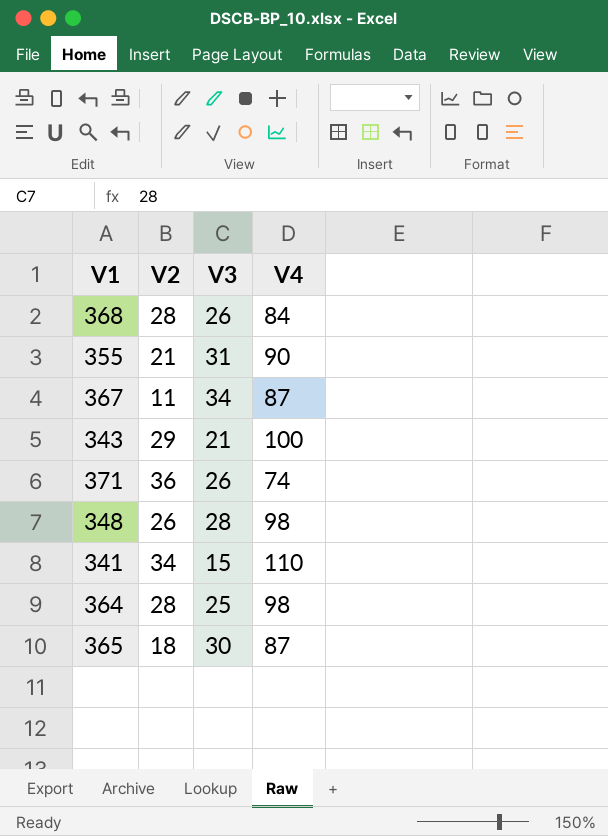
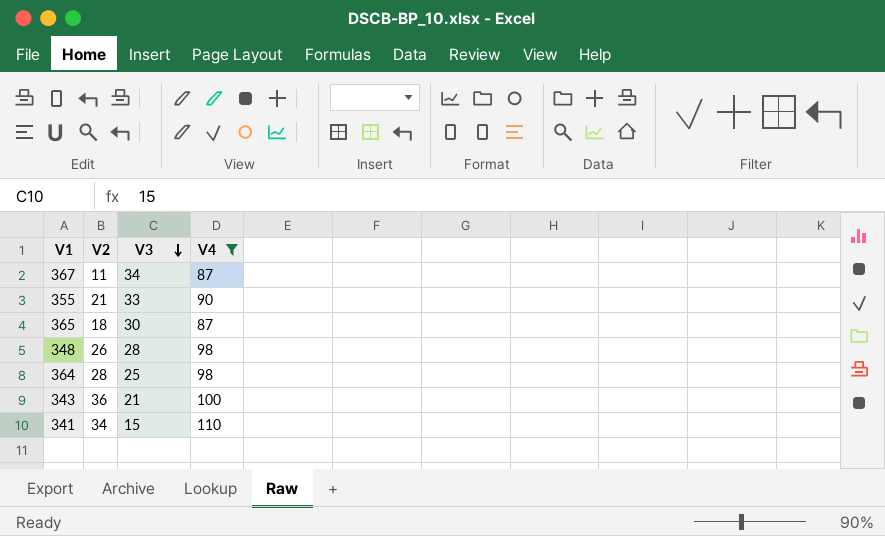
filter: none -> V4 >= 87
row order: none -> V3 descending
355 | V3: 31 -> 33
343 | V2: 29 -> 36

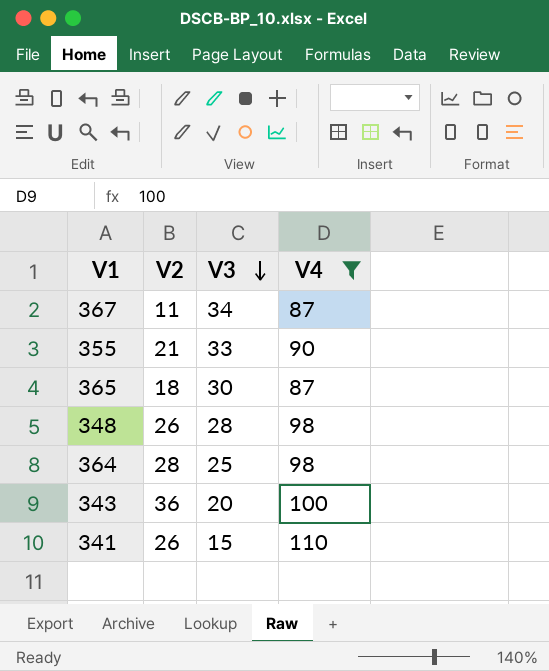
343 | V3: 21 -> 20
341 | V2: 34 -> 26

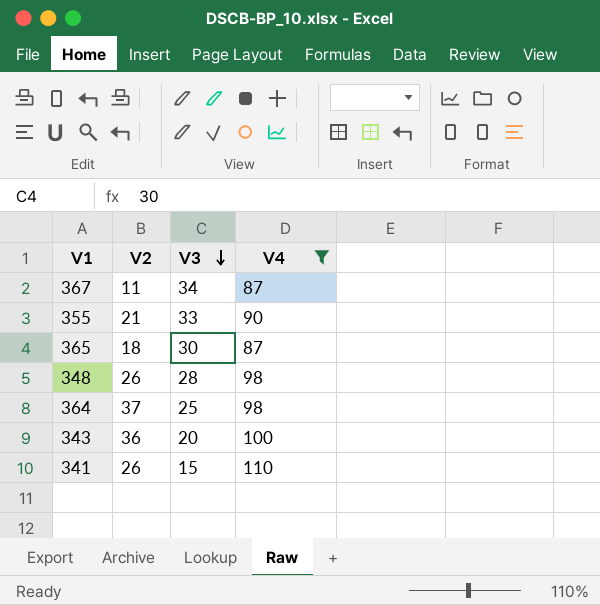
364 | V2: 28 -> 37

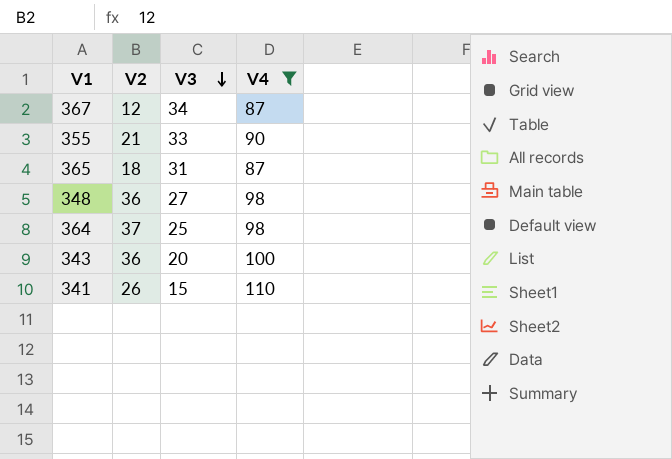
367 | V2: 11 -> 12
365 | V3: 30 -> 31
348 | V2: 26 -> 36
348 | V3: 28 -> 27

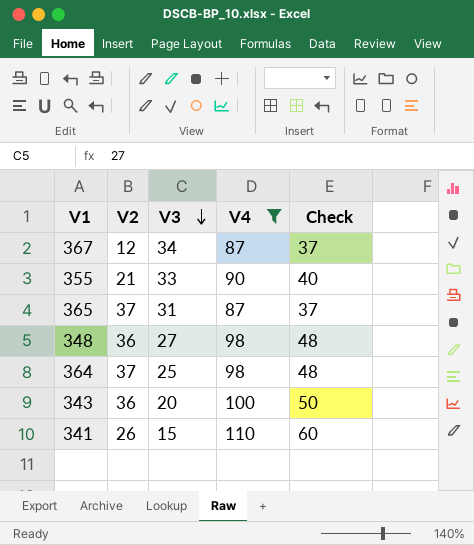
column Check | formula: none -> [V4] - 50
365 | V2: 18 -> 37

